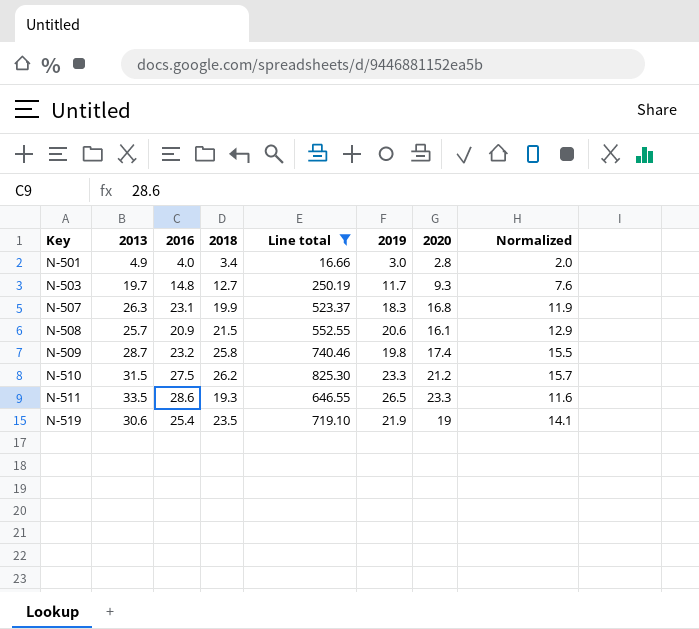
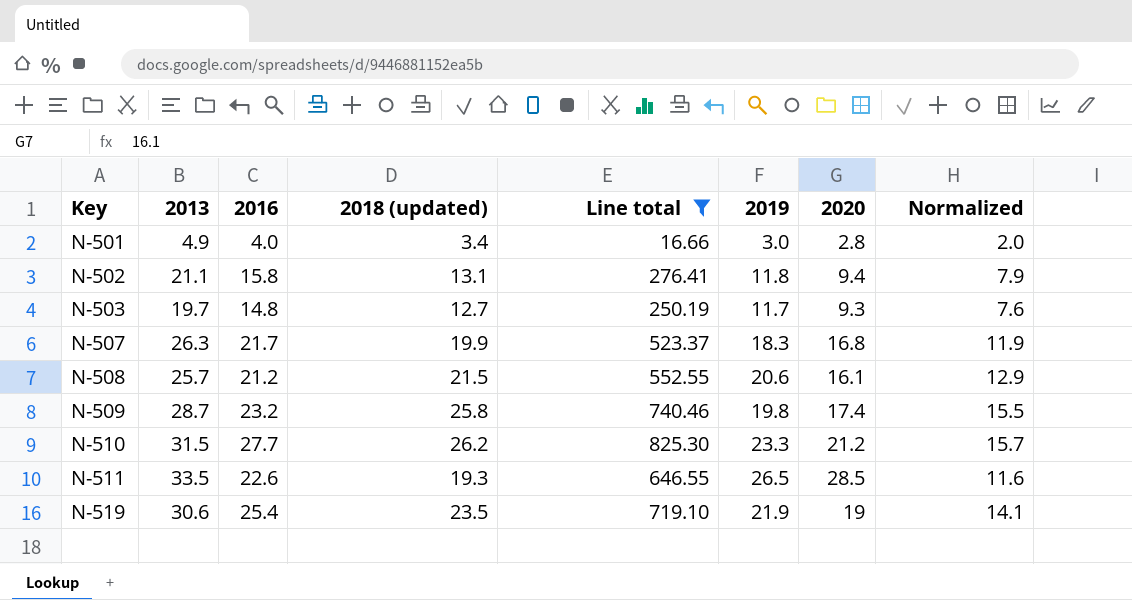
column name: 2018 -> 2018 (updated)
row N-502: none -> 21.1 | 15.8 | 13.1 | 276.41 | 11.8 | 9.4 | 7.9
N-507 | 2016: 23.1 -> 21.7
N-508 | 2016: 20.9 -> 21.2
N-510 | 2016: 27.5 -> 27.7
N-511 | 2016: 28.6 -> 22.6
N-511 | 2020: 23.3 -> 28.5

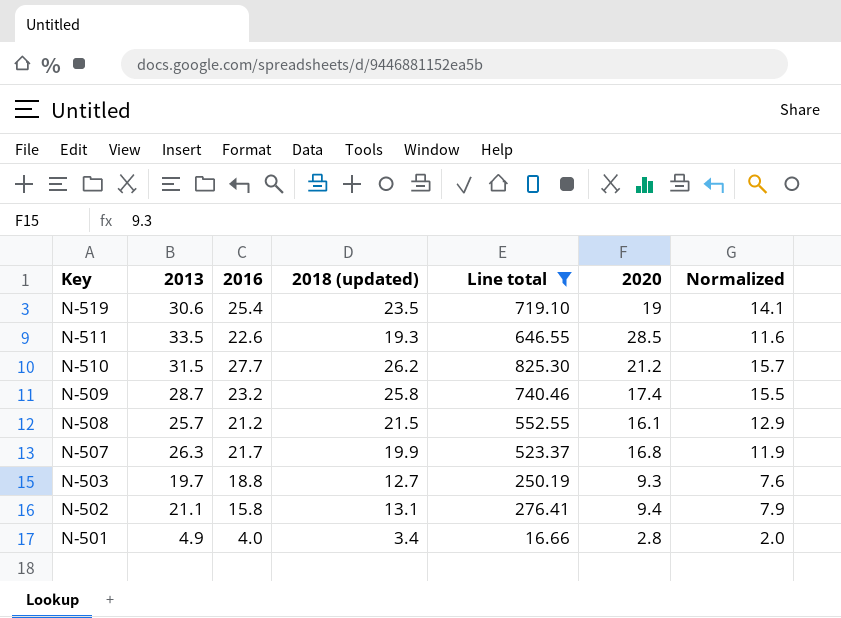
row order: Key ascending -> Key descending
column 2019 | position: 6 -> none
N-503 | 2016: 14.8 -> 18.8

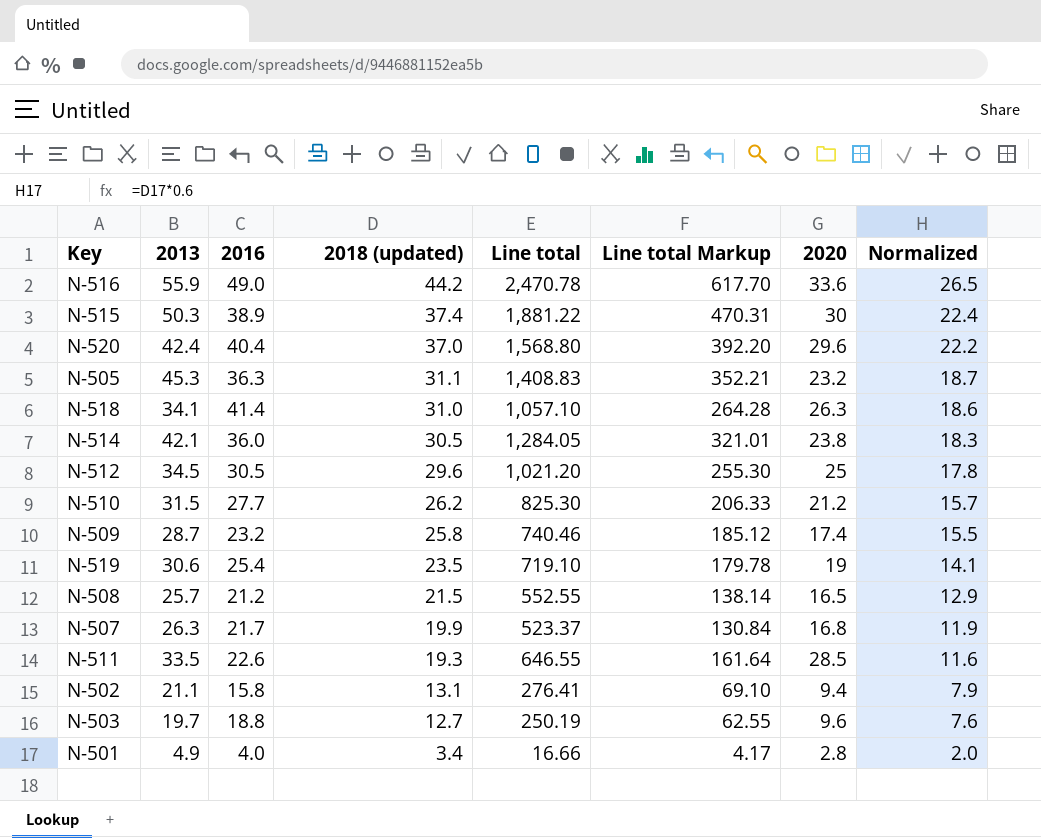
filter: Line total <= 825.30 -> none
row order: Key descending -> 2018 (updated) descending
column Line total Markup | formula: none -> [Line total] * 0.25
N-508 | 2020: 16.1 -> 16.5
N-503 | 2020: 9.3 -> 9.6

